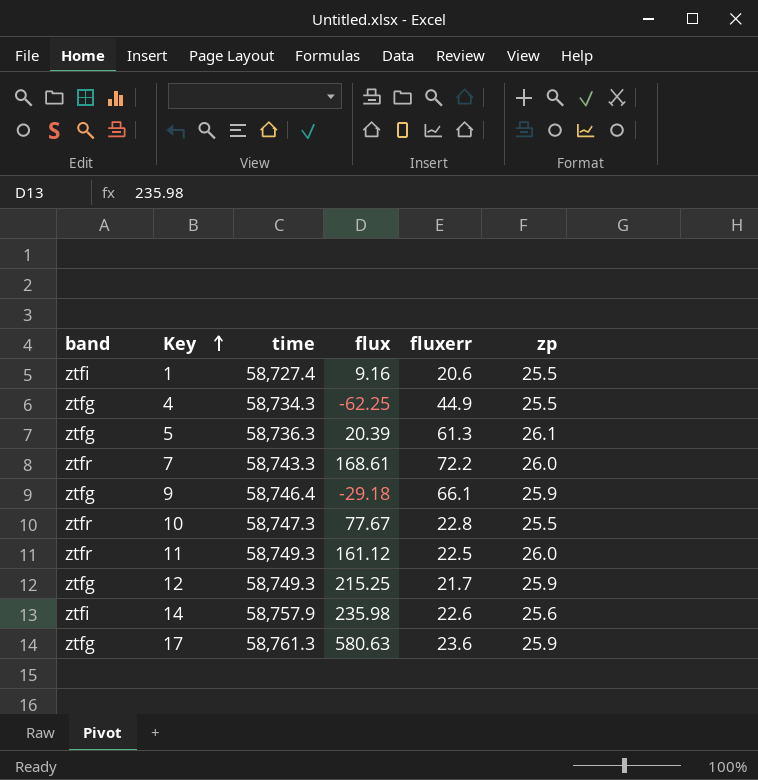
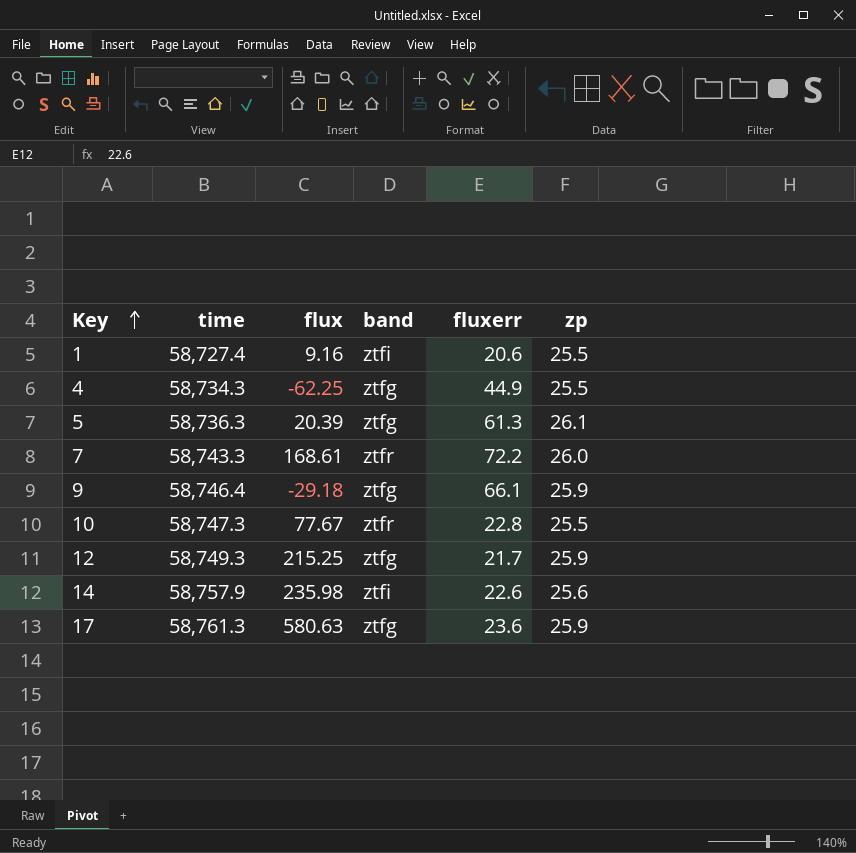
column band | position: 1 -> 4
row 11: ztfr | 58,749.3 | 161.12 | 22.5 | 26.0 -> none

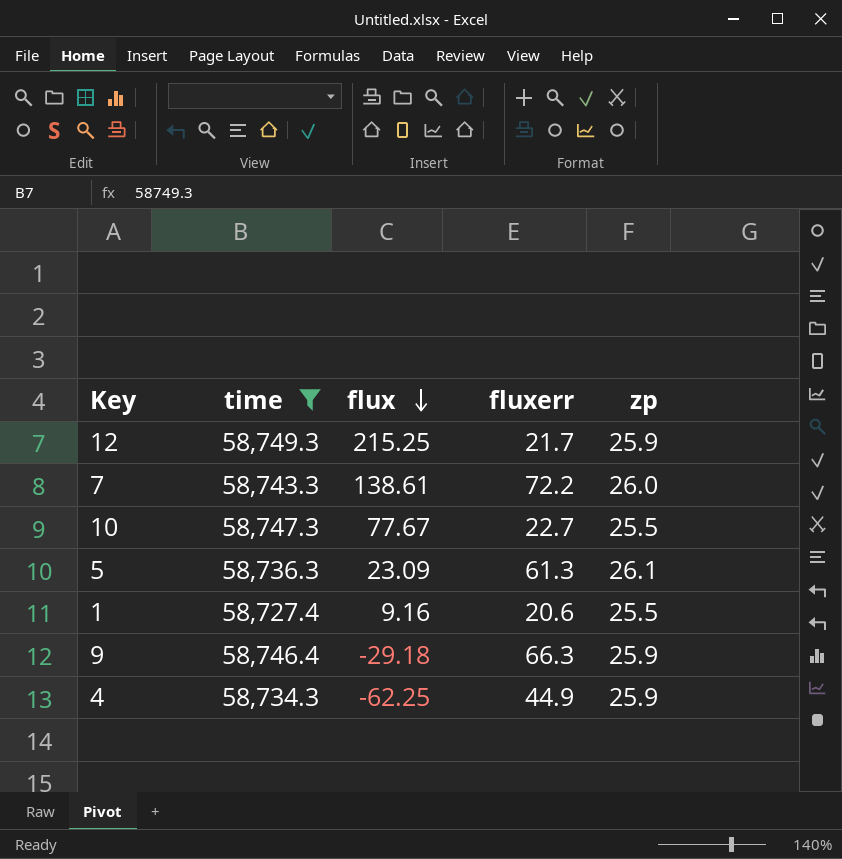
filter: none -> time <= 58,749.3
row order: Key ascending -> flux descending
column band | position: 4 -> none
7 | flux: 168.61 -> 138.61
10 | fluxerr: 22.8 -> 22.7
5 | flux: 20.39 -> 23.09
9 | fluxerr: 66.1 -> 66.3
4 | zp: 25.5 -> 25.9

